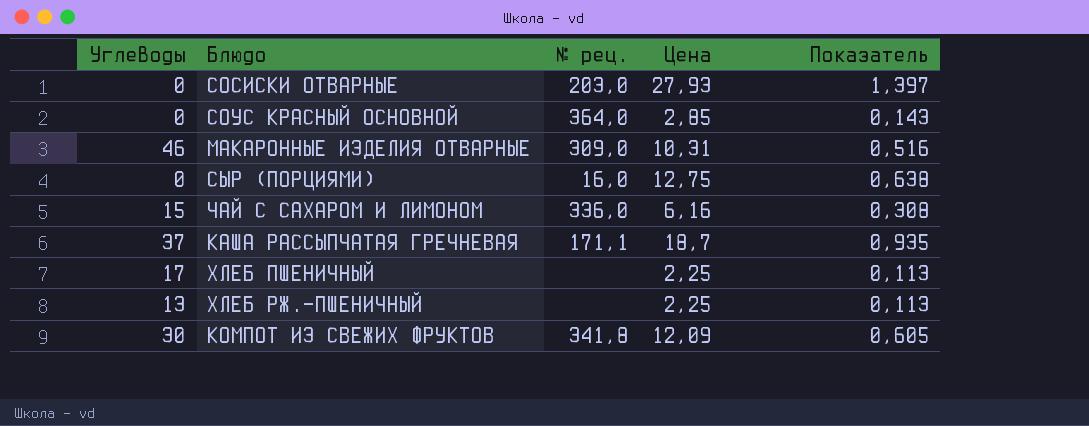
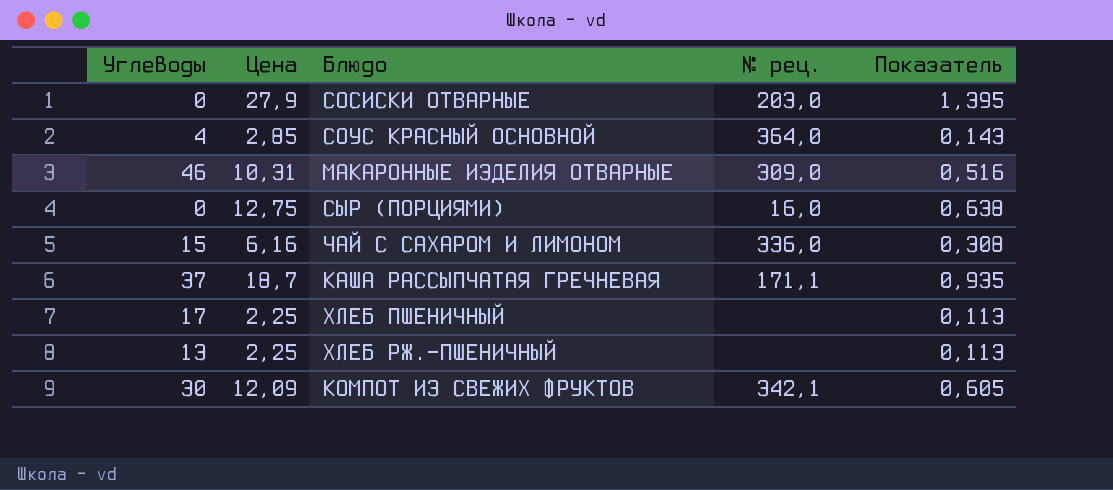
column Цена | position: 4 -> 2
СОСИСКИ ОТВАРНЫЕ | Цена: 27,93 -> 27,9
СОСИСКИ ОТВАРНЫЕ | Показатель: 1,397 -> 1,395
СОУС КРАСНЫЙ ОСНОВНОЙ | Углеводы: 0 -> 4
КОМПОТ ИЗ СВЕЖИХ ФРУКТОВ | № рец.: 341,8 -> 342,1

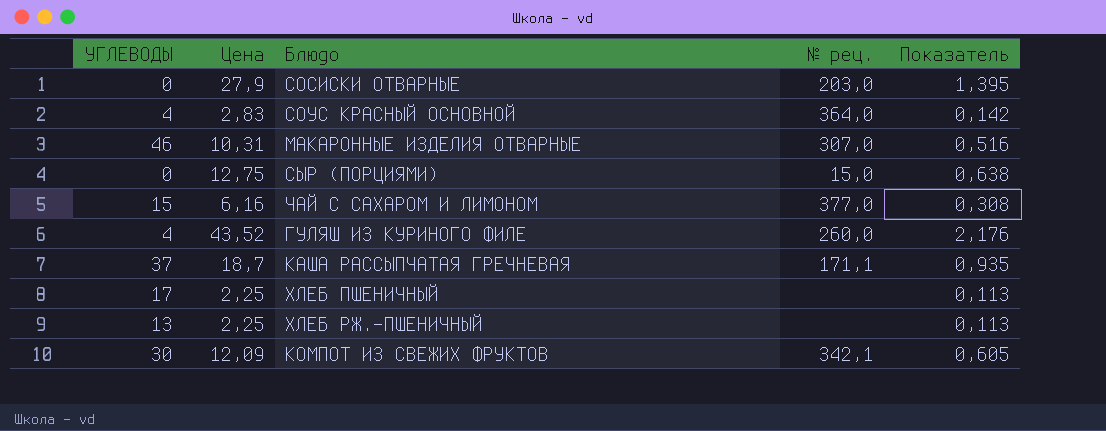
column name: Углеводы -> УГЛЕВОДЫ
СОУС КРАСНЫЙ ОСНОВНОЙ | Цена: 2,85 -> 2,83
СОУС КРАСНЫЙ ОСНОВНОЙ | Показатель: 0,143 -> 0,142
МАКАРОННЫЕ ИЗДЕЛИЯ ОТВАРНЫЕ | № рец.: 309,0 -> 307,0
СЫР (ПОРЦИЯМИ) | № рец.: 16,0 -> 15,0
ЧАЙ С САХАРОМ И ЛИМОНОМ | № рец.: 336,0 -> 377,0
row ГУЛЯШ ИЗ КУРИНОГО ФИЛЕ: none -> 4 | 43,52 | 260,0 | 2,176

